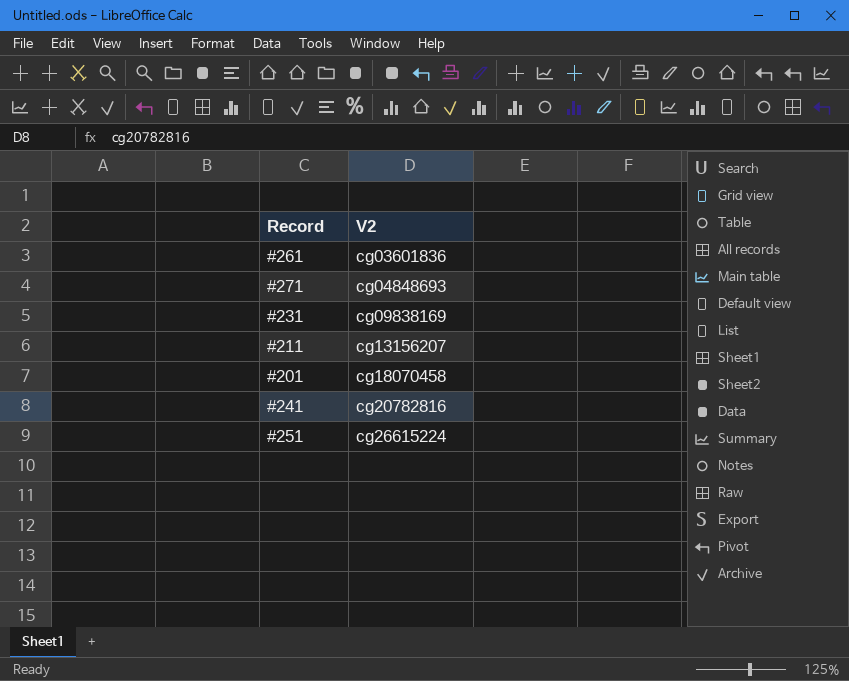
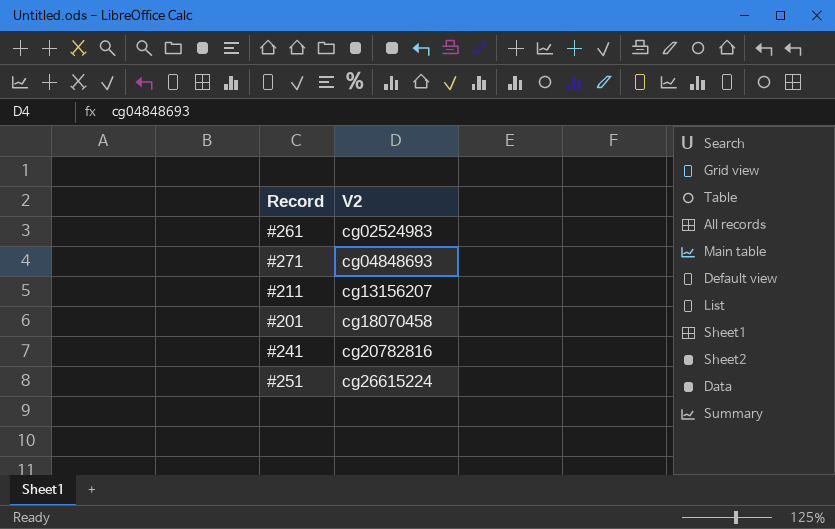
row #231: cg09838169 -> none
#261 | V2: cg03601836 -> cg02524983

